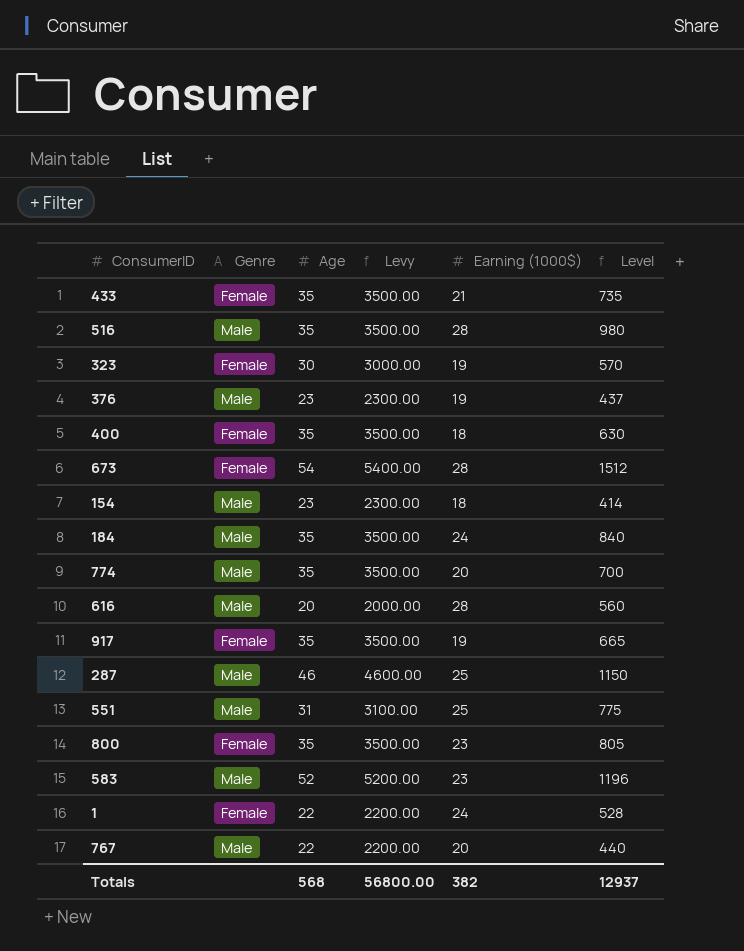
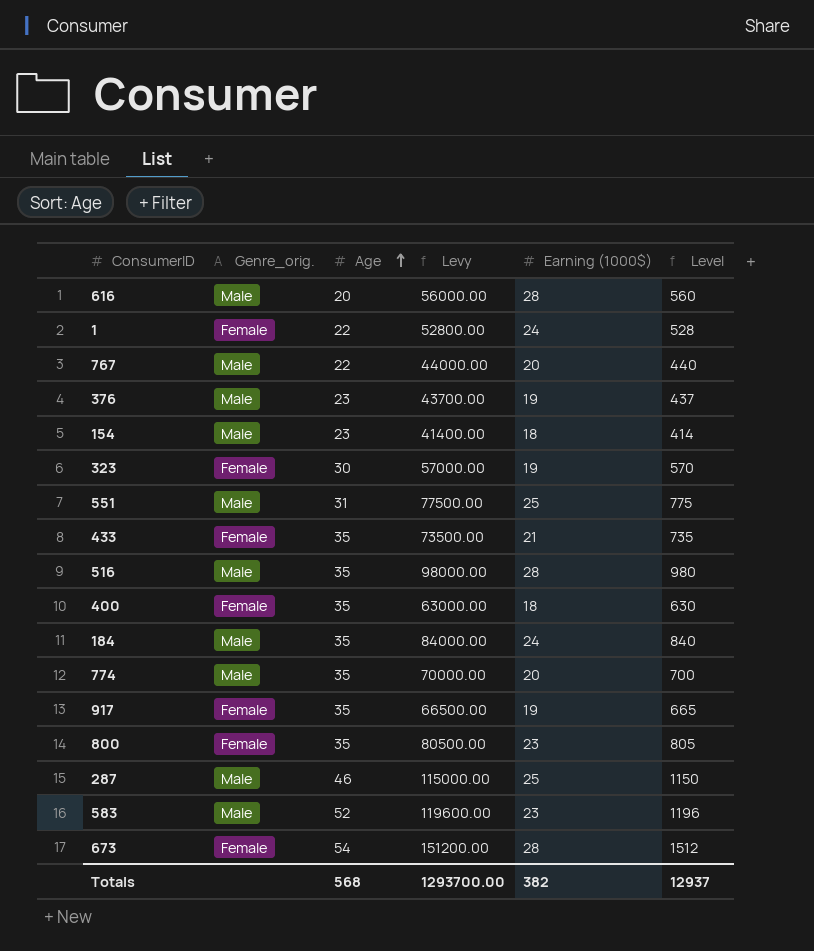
row order: none -> Age ascending
column name: Genre -> Genre_orig.
column Levy | formula: [Age] * 100 -> [Level] * 100
Totals | Levy: 56800.00 -> 1293700.00

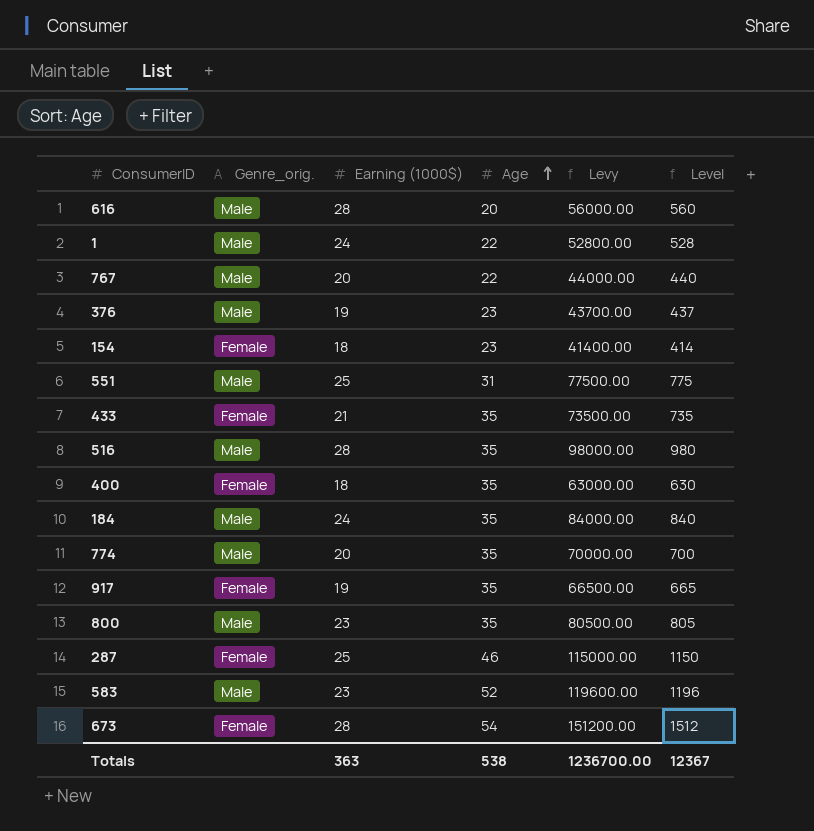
column Earning (1000$) | position: 5 -> 3
row 323: Female | 30 | 57000.00 | 19 | 570 -> none
1 | Genre_orig.: Female -> Male
154 | Genre_orig.: Male -> Female
800 | Genre_orig.: Female -> Male
287 | Genre_orig.: Male -> Female
Totals | Earning (1000$): 382 -> 363
Totals | Age: 568 -> 538
Totals | Levy: 1293700.00 -> 1236700.00
Totals | Level: 12937 -> 12367

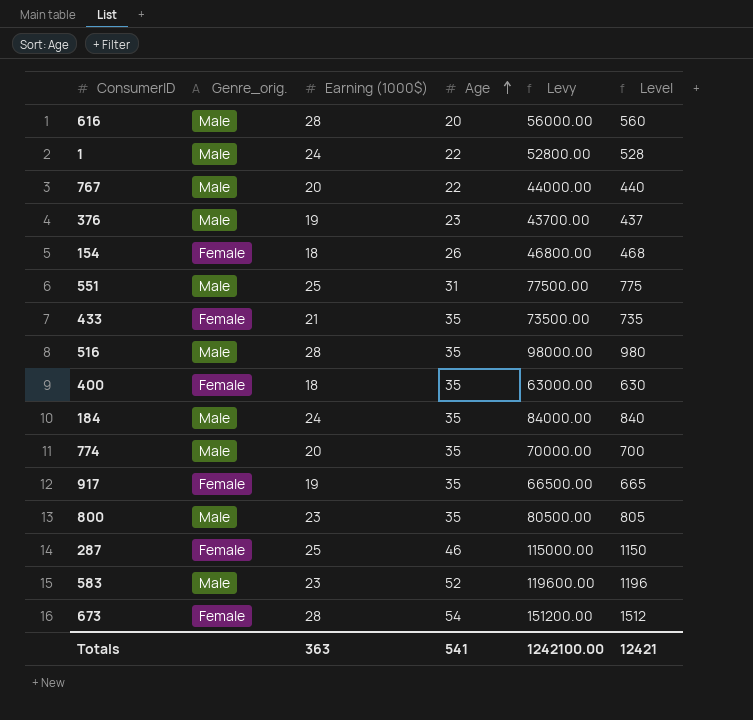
154 | Age: 23 -> 26
154 | Levy: 41400.00 -> 46800.00
154 | Level: 414 -> 468
Totals | Age: 538 -> 541
Totals | Levy: 1236700.00 -> 1242100.00
Totals | Level: 12367 -> 12421

